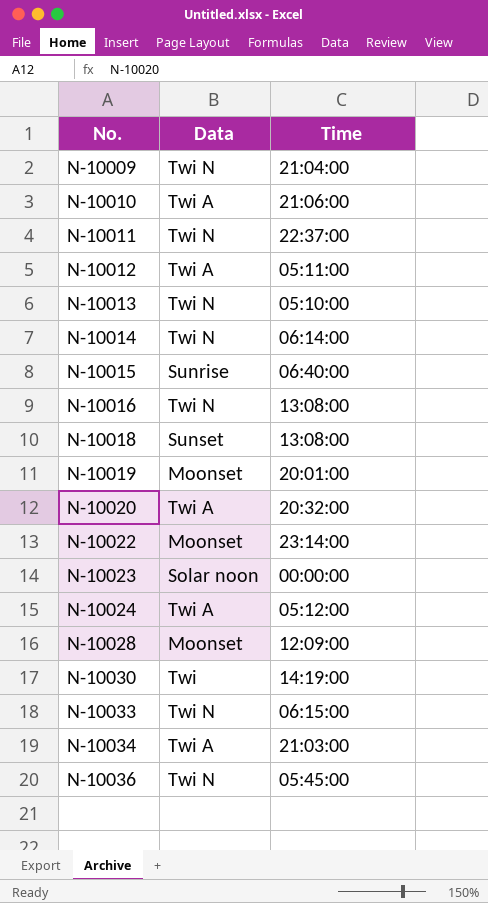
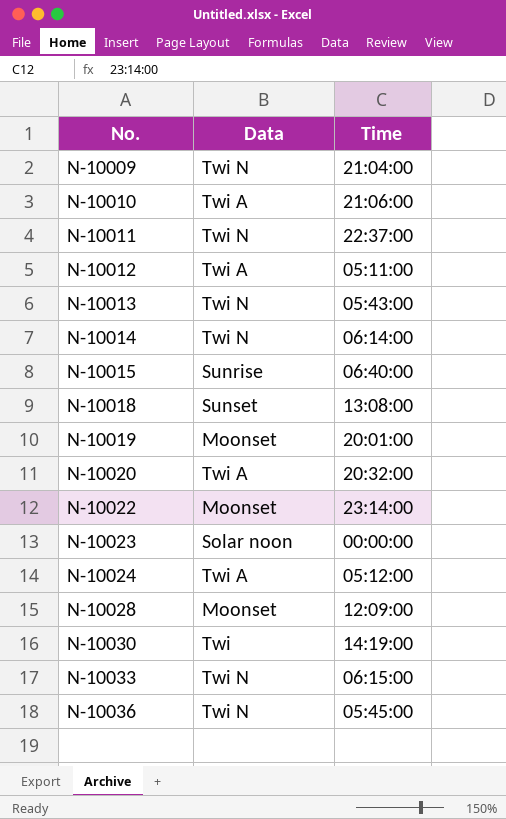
row N-10016: Twi N | 13:08:00 -> none
row N-10034: Twi A | 21:03:00 -> none
N-10013 | Time: 05:10:00 -> 05:43:00

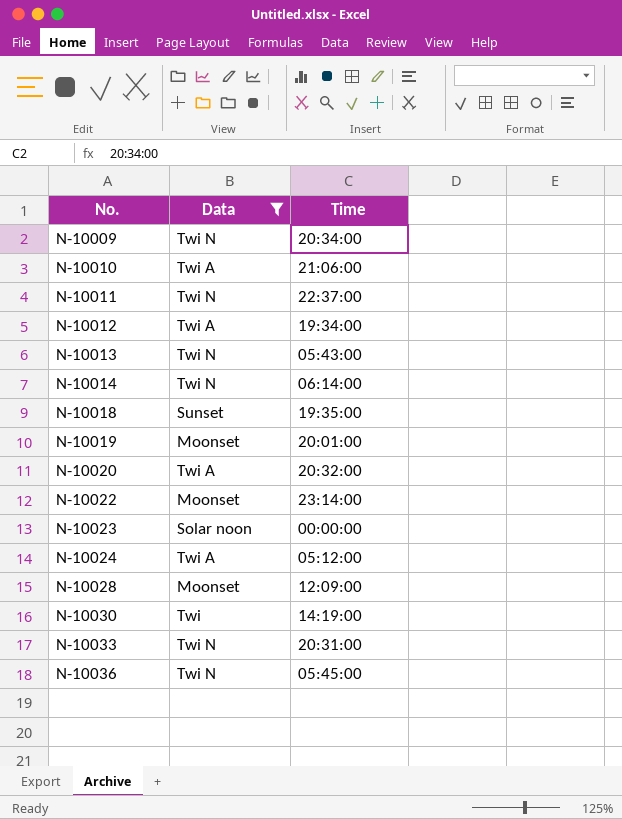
filter: none -> Data != Sunrise
N-10009 | Time: 21:04:00 -> 20:34:00
N-10012 | Time: 05:11:00 -> 19:34:00
N-10018 | Time: 13:08:00 -> 19:35:00
N-10033 | Time: 06:15:00 -> 20:31:00

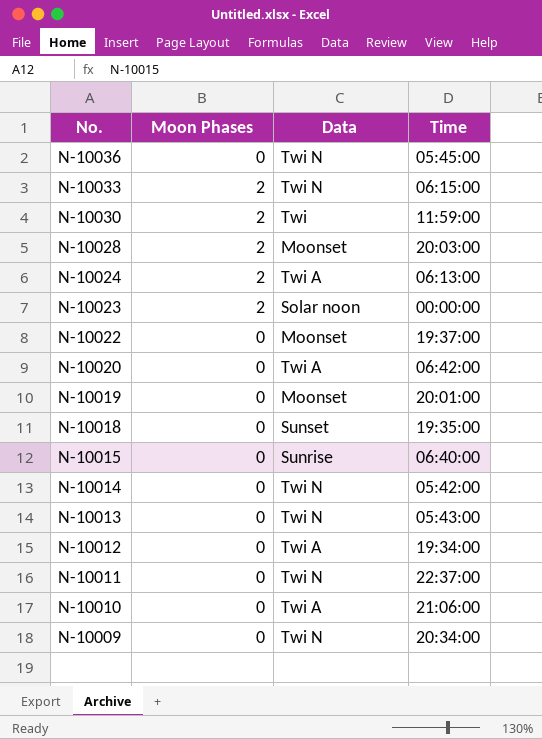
filter: Data != Sunrise -> none
row order: No. ascending -> No. descending
column Moon Phases | position: none -> 2
N-10033 | Time: 20:31:00 -> 06:15:00
N-10030 | Time: 14:19:00 -> 11:59:00
N-10028 | Time: 12:09:00 -> 20:03:00
N-10024 | Time: 05:12:00 -> 06:13:00
N-10022 | Time: 23:14:00 -> 19:37:00
N-10020 | Time: 20:32:00 -> 06:42:00
N-10014 | Time: 06:14:00 -> 05:42:00

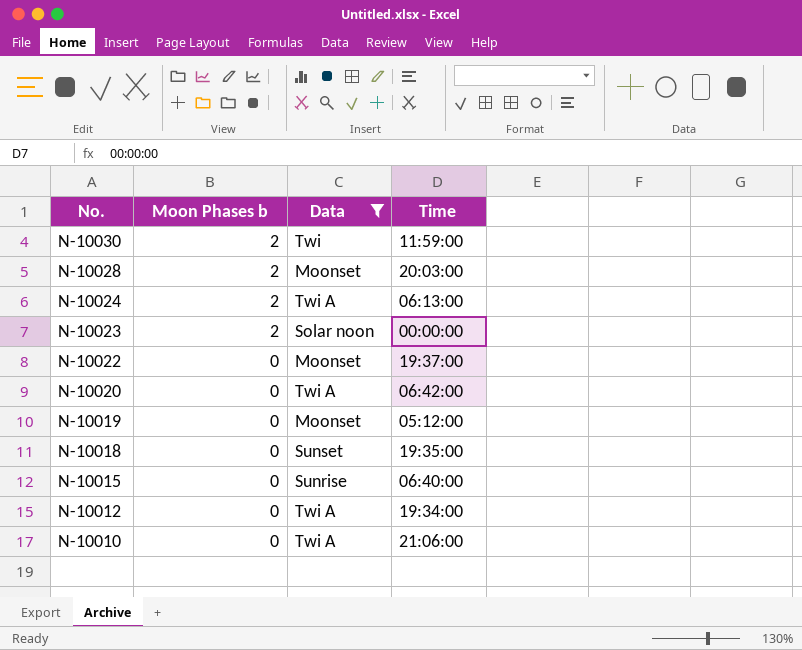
filter: none -> Data != Twi N
column name: Moon Phases -> Moon Phases b
N-10019 | Time: 20:01:00 -> 05:12:00

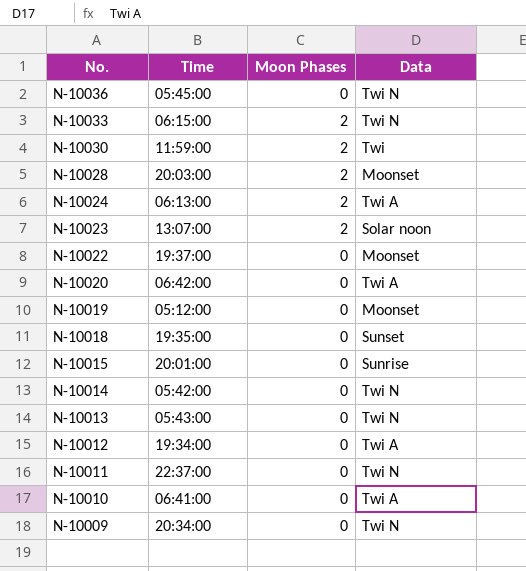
filter: Data != Twi N -> none
column Time | position: 4 -> 2
column name: Moon Phases b -> Moon Phases
N-10023 | Time: 00:00:00 -> 13:07:00
N-10015 | Time: 06:40:00 -> 20:01:00
N-10010 | Time: 21:06:00 -> 06:41:00

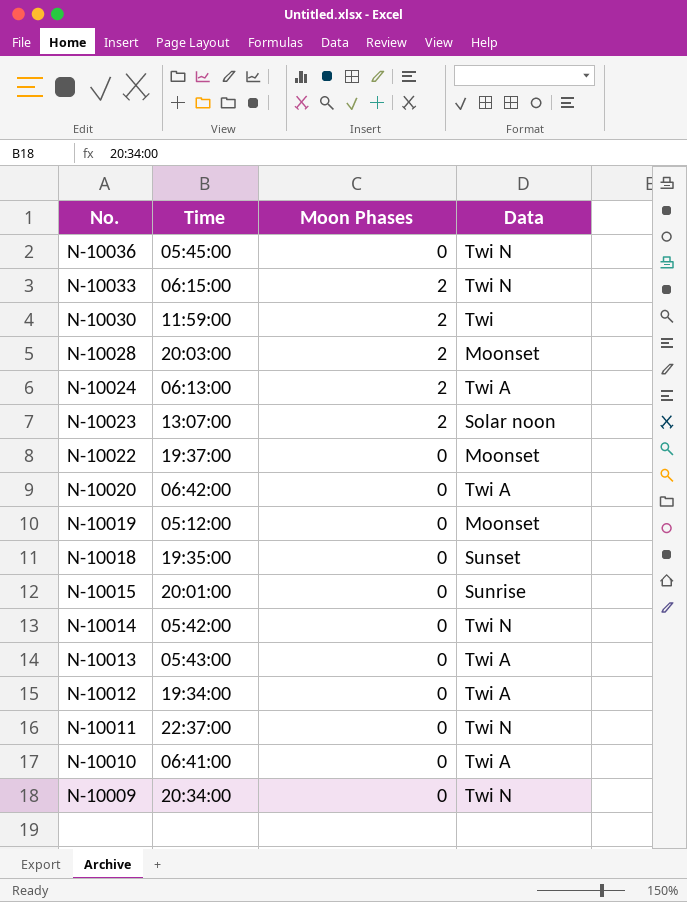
N-10013 | Data: Twi N -> Twi A

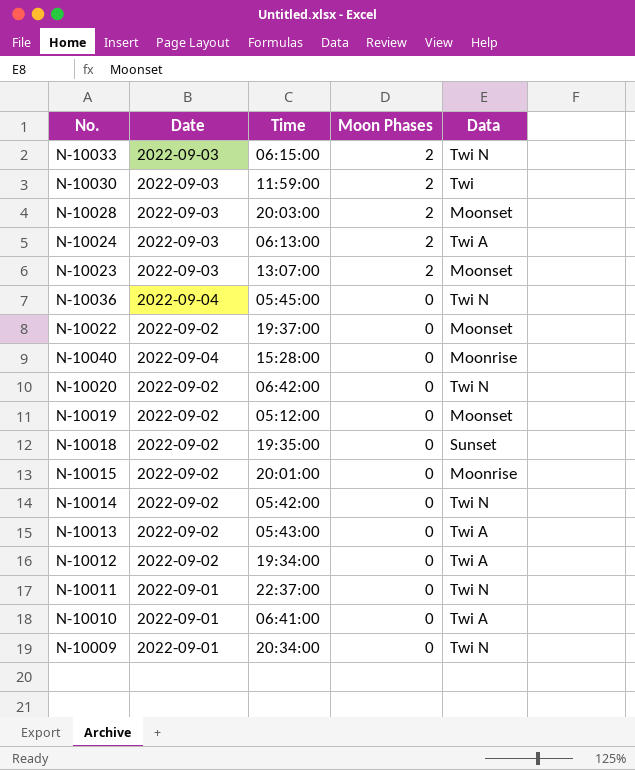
row order: No. descending -> Moon Phases descending
column Date | position: none -> 2
N-10023 | Data: Solar noon -> Moonset
row N-10040: none -> 2022-09-04 | 15:28:00 | 0 | Moonrise
N-10020 | Data: Twi A -> Twi N
N-10015 | Data: Sunrise -> Moonrise

